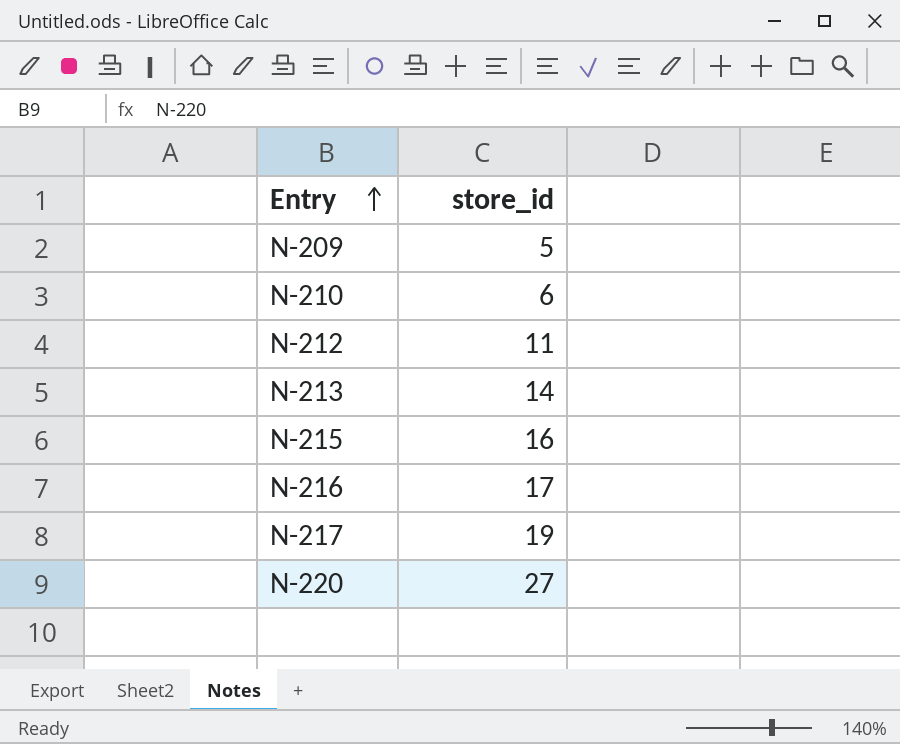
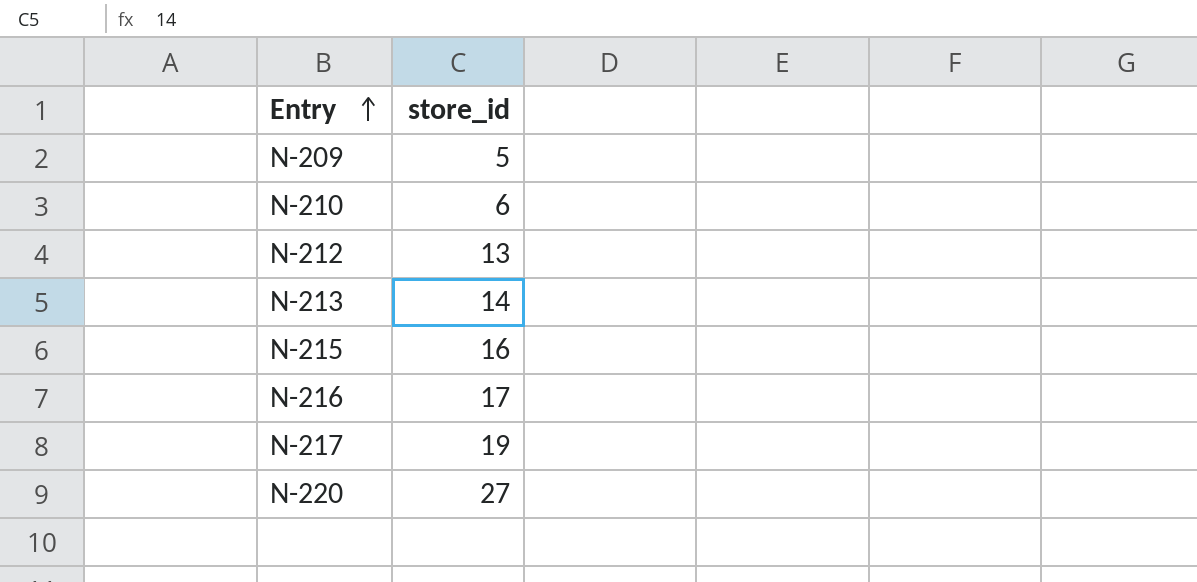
N-212 | store_id: 11 -> 13

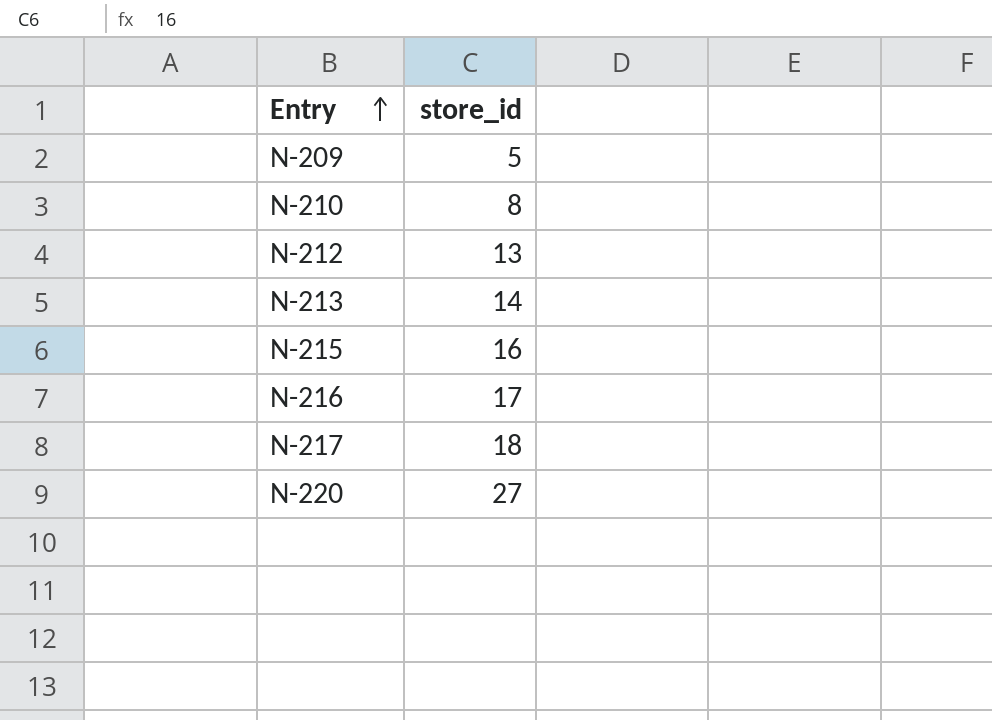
N-210 | store_id: 6 -> 8
N-217 | store_id: 19 -> 18

